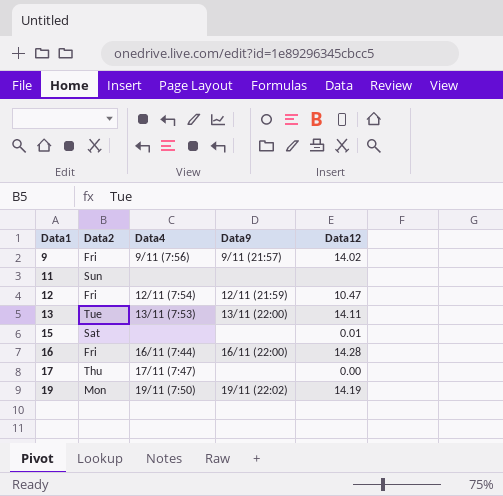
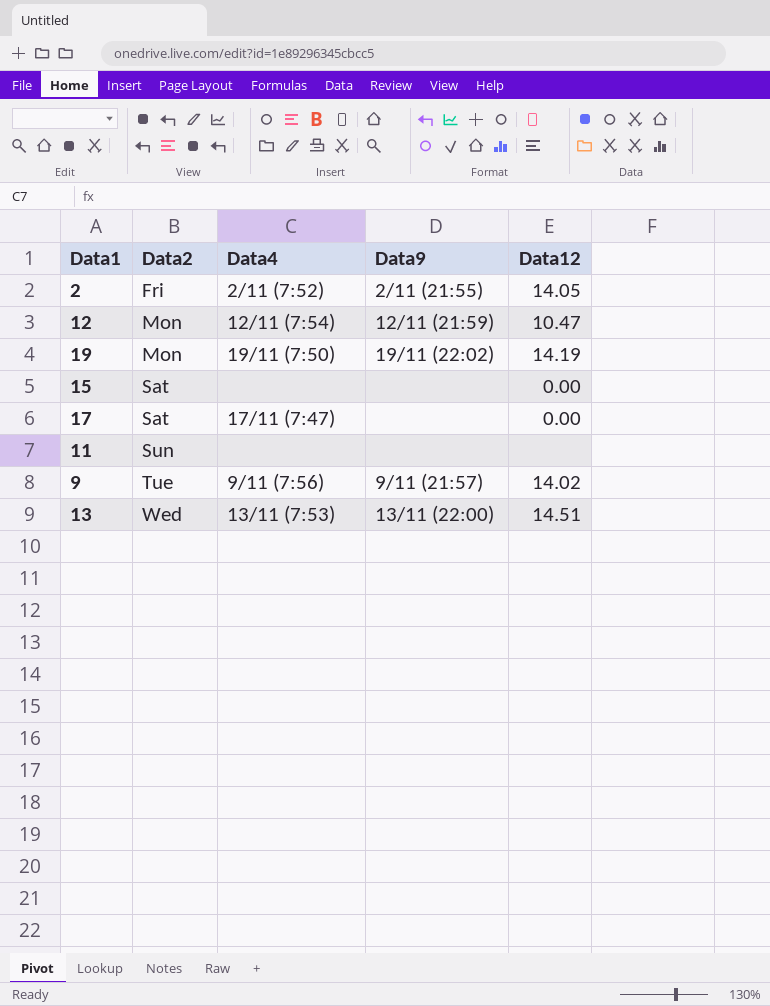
row order: Data1 ascending -> Data2 ascending
row 16: Fri | 16/11 (7:44) | 16/11 (22:00) | 14.28 -> none
row 2: none -> Fri | 2/11 (7:52) | 2/11 (21:55) | 14.05
12 | Data2: Fri -> Mon
15 | Data12: 0.01 -> 0.00
17 | Data2: Thu -> Sat
9 | Data2: Fri -> Tue
13 | Data2: Tue -> Wed
13 | Data12: 14.11 -> 14.51

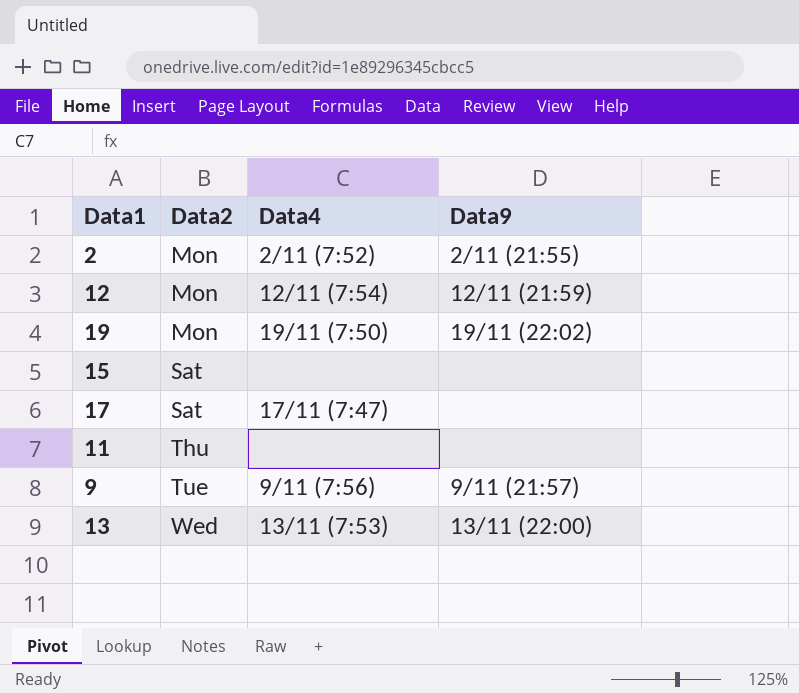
column Data12 | position: 5 -> none
2 | Data2: Fri -> Mon
11 | Data2: Sun -> Thu

